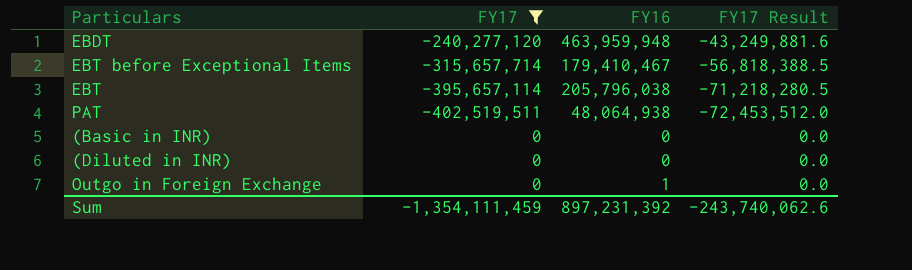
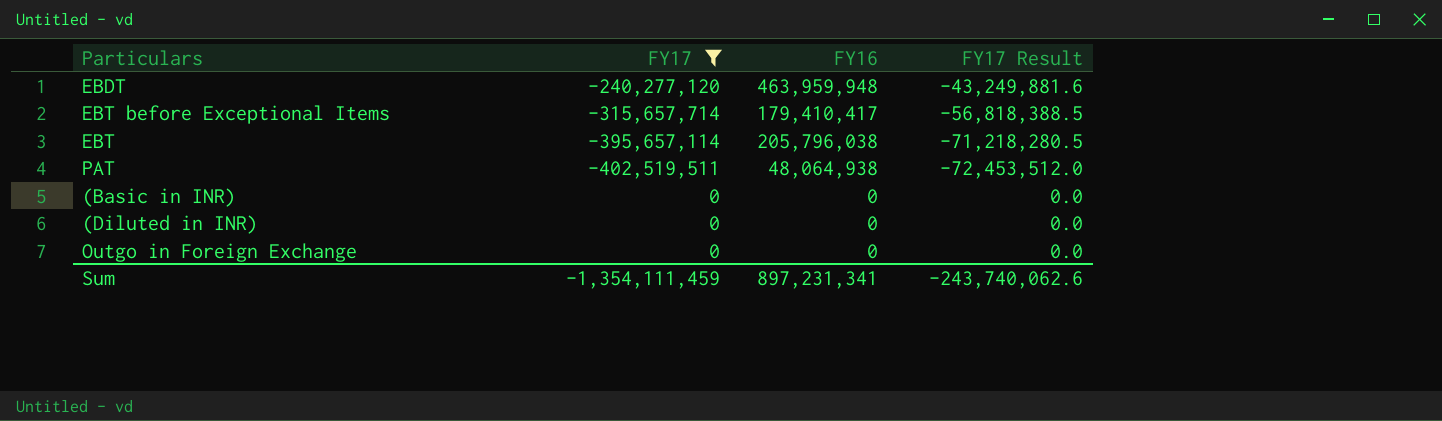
EBT before Exceptional Items | FY16: 179,410,467 -> 179,410,417
Outgo in Foreign Exchange | FY16: 1 -> 0
Sum | FY16: 897,231,392 -> 897,231,341

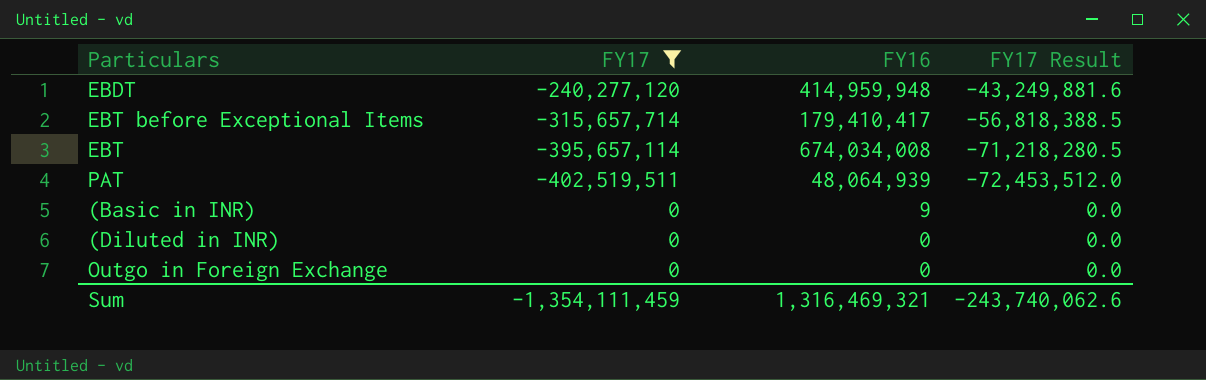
EBDT | FY16: 463,959,948 -> 414,959,948
EBT | FY16: 205,796,038 -> 674,034,008
PAT | FY16: 48,064,938 -> 48,064,939
(Basic in INR) | FY16: 0 -> 9
Sum | FY16: 897,231,341 -> 1,316,469,321

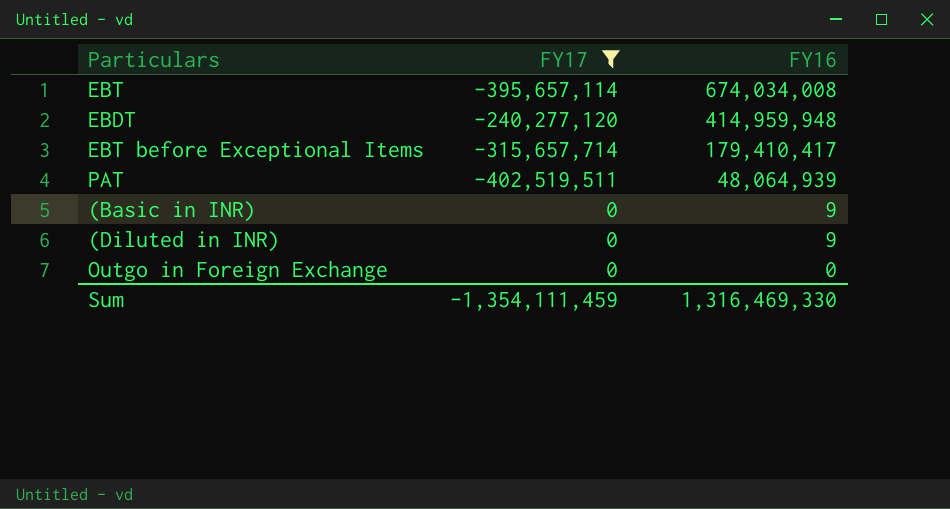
row order: none -> FY16 descending
column FY17 Result | formula: [FY17] * 0.18 -> none
(Diluted in INR) | FY16: 0 -> 9
Sum | FY16: 1,316,469,321 -> 1,316,469,330

